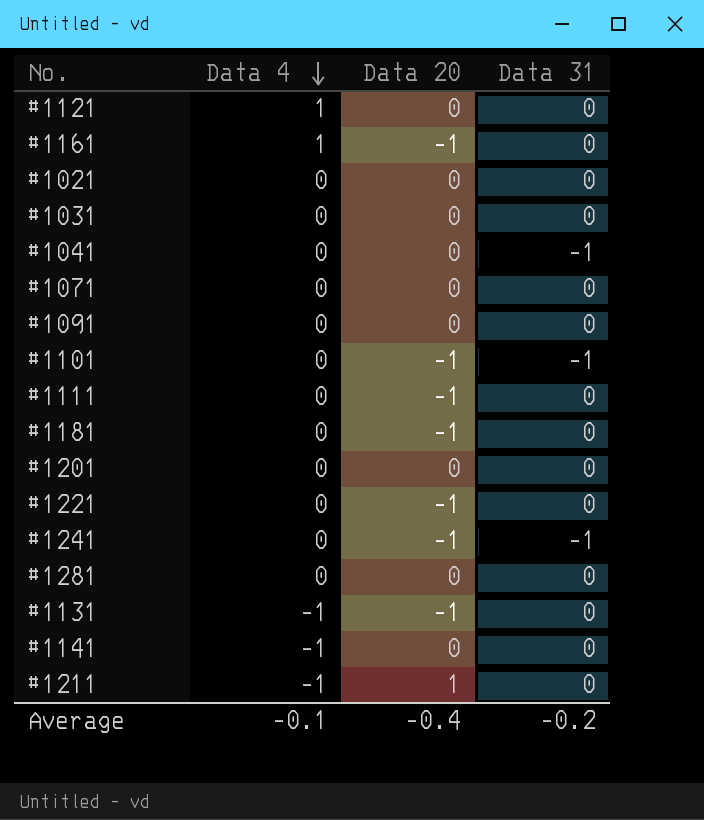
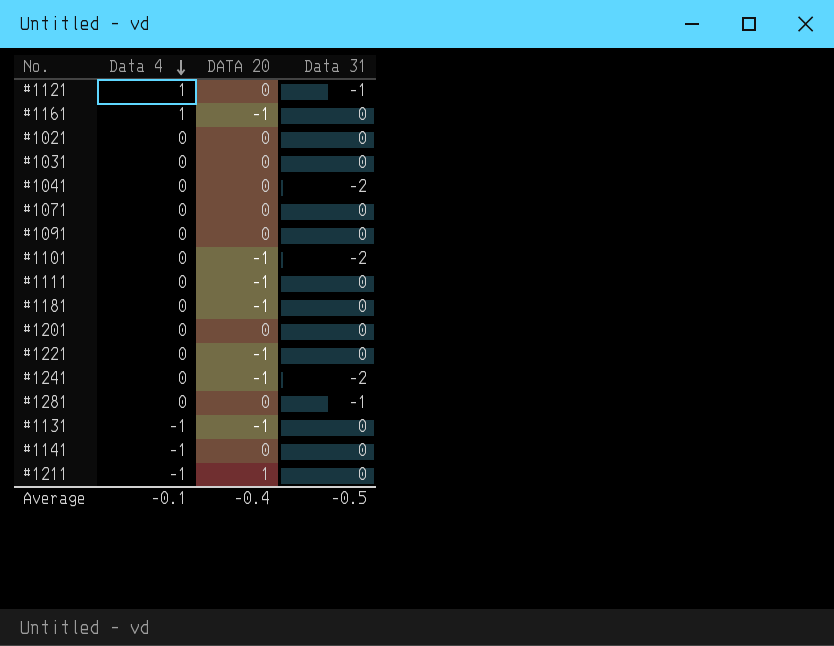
column name: Data 20 -> DATA 20
#1121 | Data 31: 0 -> -1
#1041 | Data 31: -1 -> -2
#1101 | Data 31: -1 -> -2
#1241 | Data 31: -1 -> -2
#1281 | Data 31: 0 -> -1
Average | Data 31: -0.2 -> -0.5

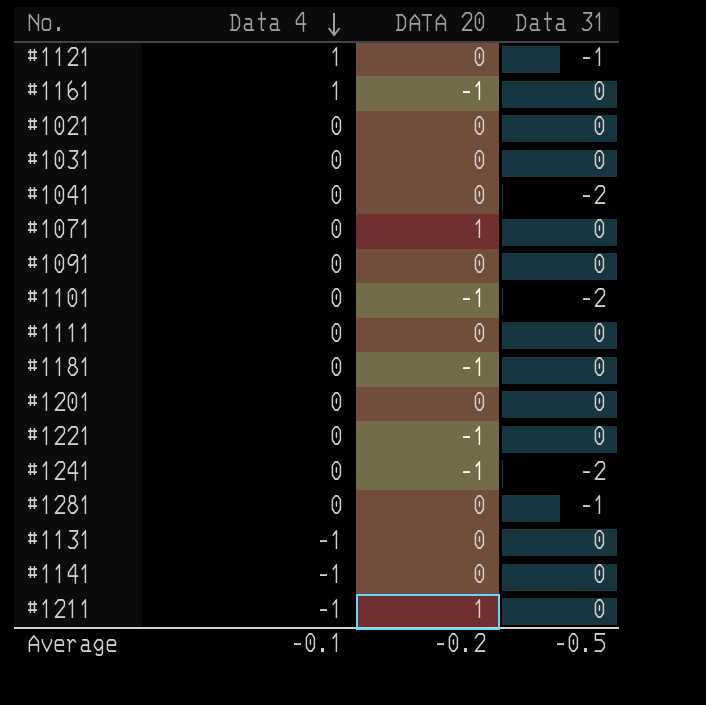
#1071 | DATA 20: 0 -> 1
#1111 | DATA 20: -1 -> 0
#1131 | DATA 20: -1 -> 0
Average | DATA 20: -0.4 -> -0.2

